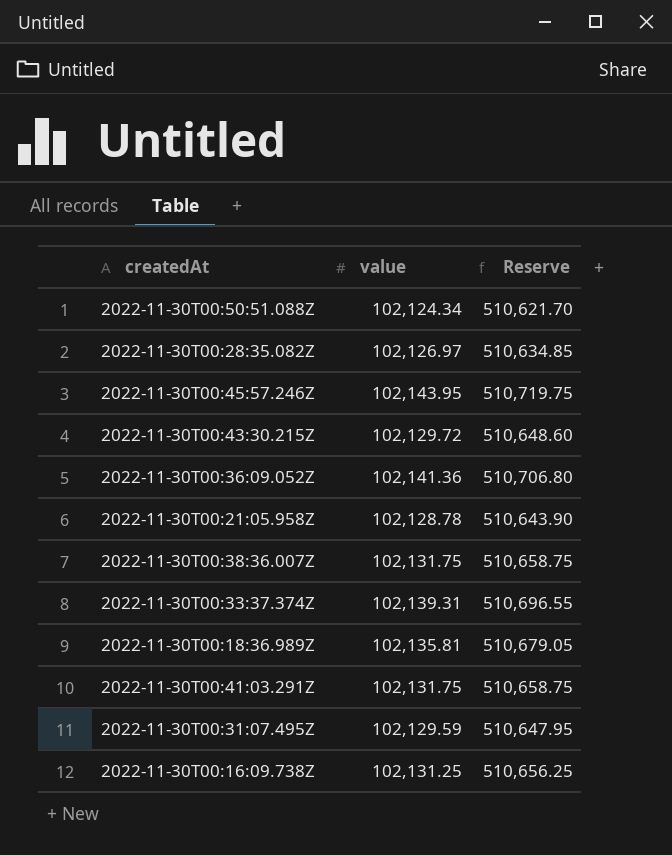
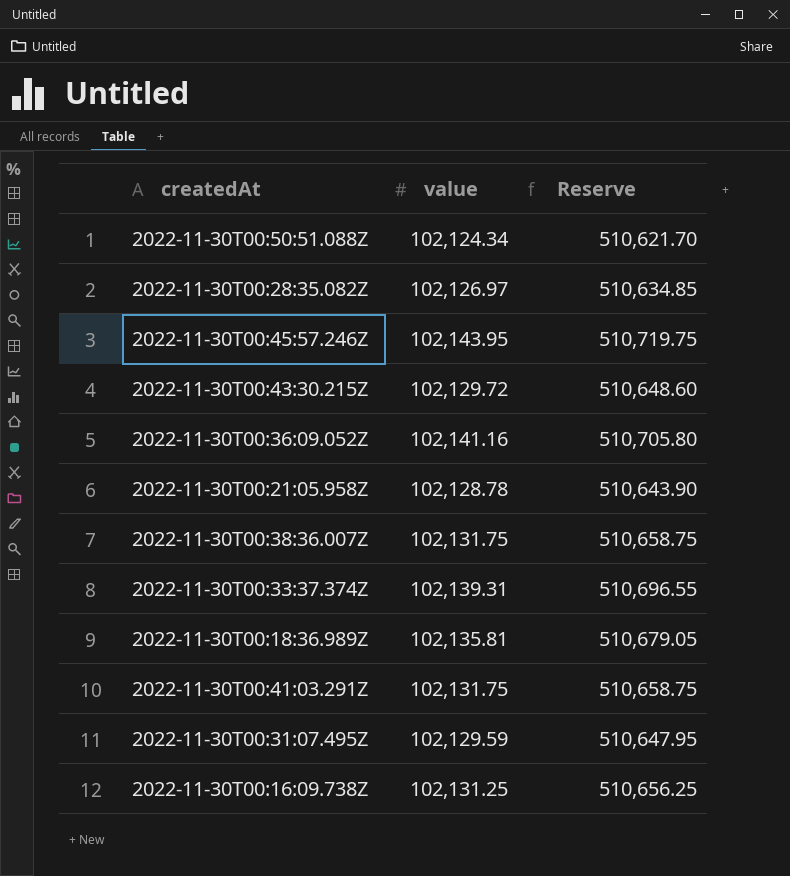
2022-11-30T00:36:09.052Z | value: 102,141.36 -> 102,141.16
2022-11-30T00:36:09.052Z | Reserve: 510,706.80 -> 510,705.80

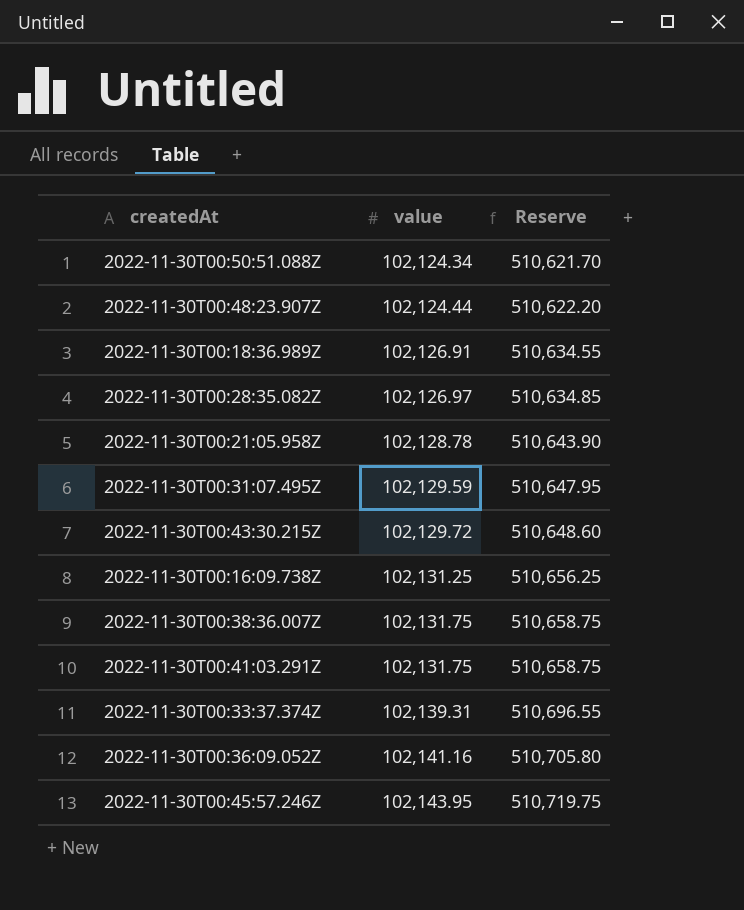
row order: none -> value ascending
row 2022-11-30T00:48:23.907Z: none -> 102,124.44 | 510,622.20
2022-11-30T00:18:36.989Z | value: 102,135.81 -> 102,126.91
2022-11-30T00:18:36.989Z | Reserve: 510,679.05 -> 510,634.55

